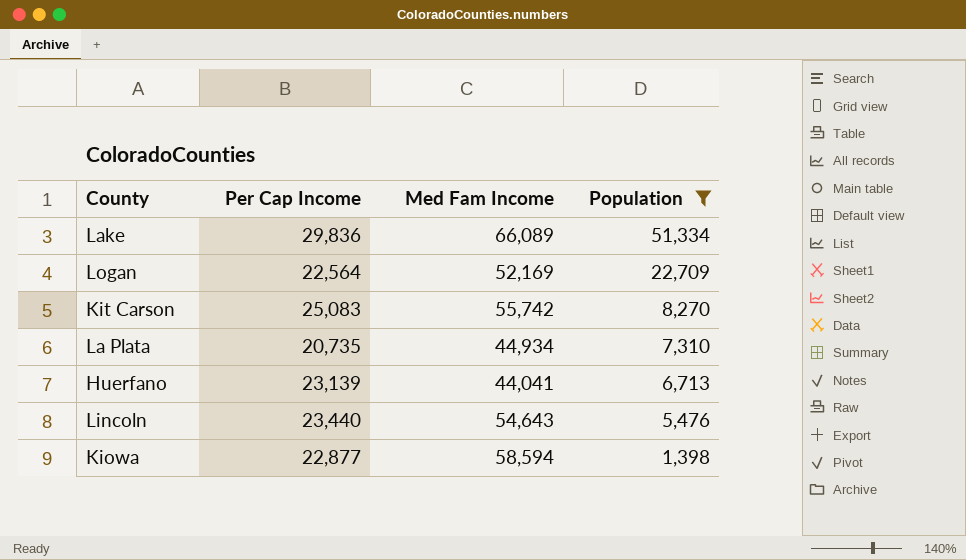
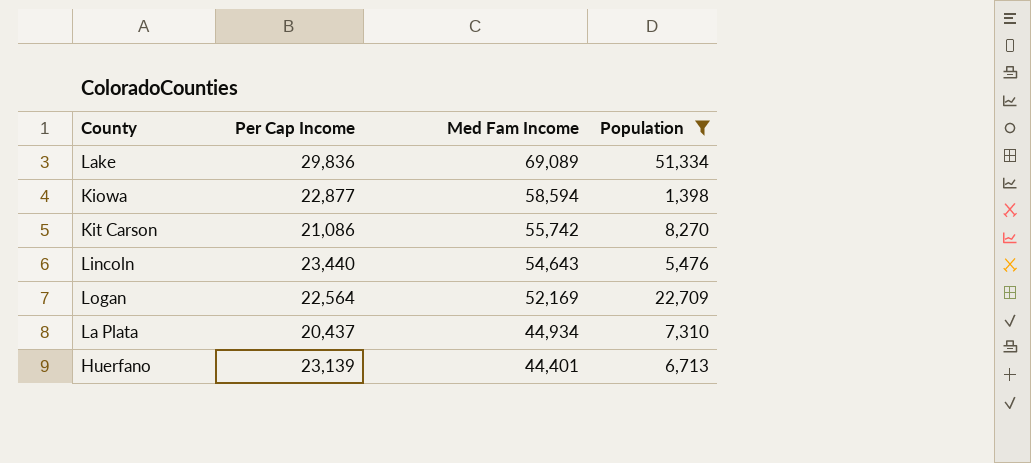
row order: Population descending -> Med Fam Income descending
Lake | Med Fam Income: 66,089 -> 69,089
Kit Carson | Per Cap Income: 25,083 -> 21,086
La Plata | Per Cap Income: 20,735 -> 20,437
Huerfano | Med Fam Income: 44,041 -> 44,401

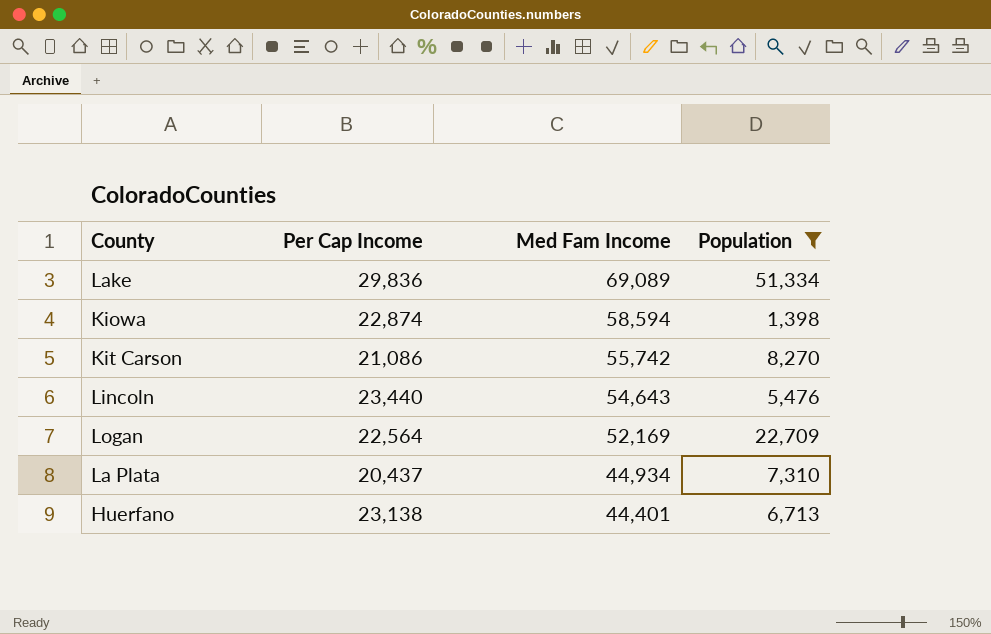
Kiowa | Per Cap Income: 22,877 -> 22,874
Huerfano | Per Cap Income: 23,139 -> 23,138

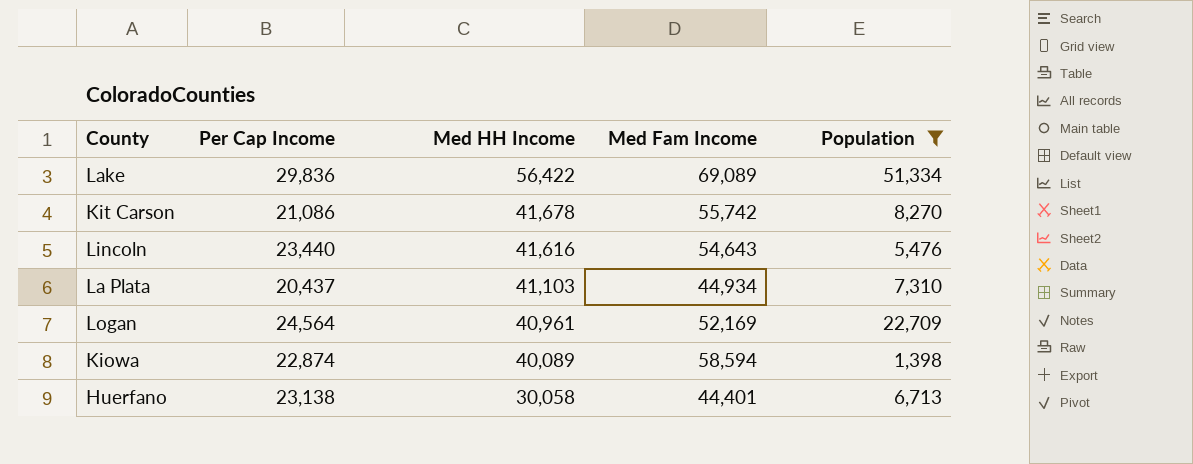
row order: Med Fam Income descending -> Med HH Income descending
column Med HH Income | position: none -> 3
Logan | Per Cap Income: 22,564 -> 24,564

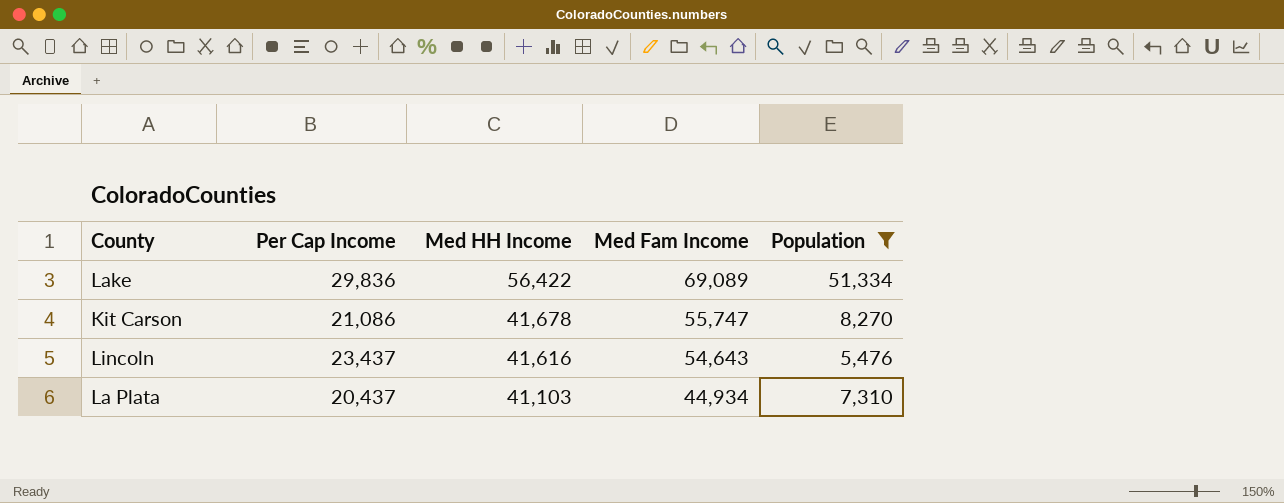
row Logan: 24,564 | 40,961 | 52,169 | 22,709 -> none
row Kiowa: 22,874 | 40,089 | 58,594 | 1,398 -> none
row Huerfano: 23,138 | 30,058 | 44,401 | 6,713 -> none
Kit Carson | Med Fam Income: 55,742 -> 55,747
Lincoln | Per Cap Income: 23,440 -> 23,437

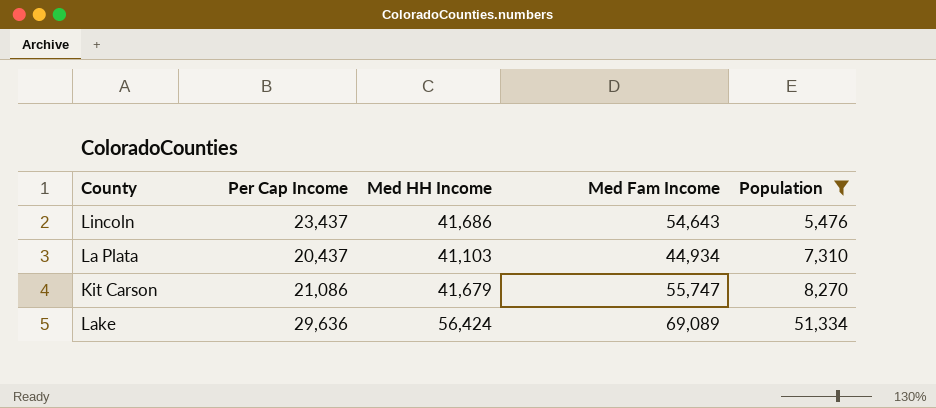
row order: Med HH Income descending -> Population ascending
Lincoln | Med HH Income: 41,616 -> 41,686
Kit Carson | Med HH Income: 41,678 -> 41,679
Lake | Per Cap Income: 29,836 -> 29,636
Lake | Med HH Income: 56,422 -> 56,424

